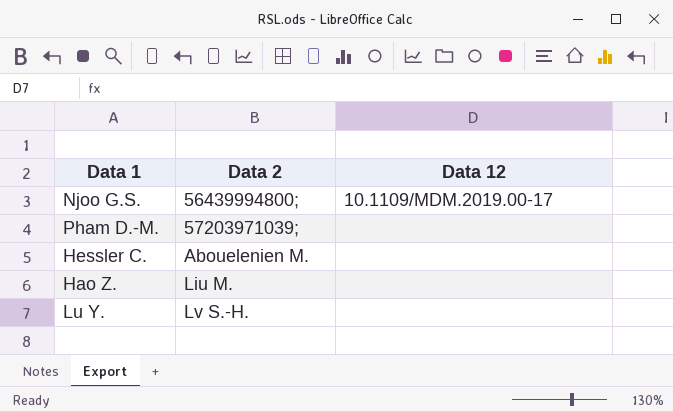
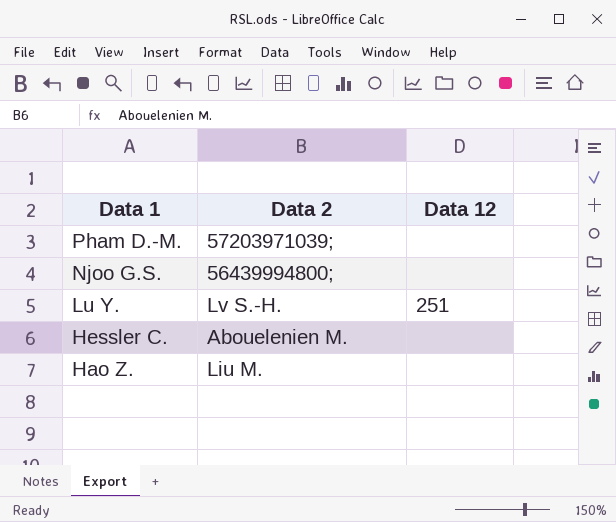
row order: Data 2 ascending -> Data 1 descending
Njoo G.S. | Data 12: 10.1109/MDM.2019.00-17 -> none
Lu Y. | Data 12: none -> 251

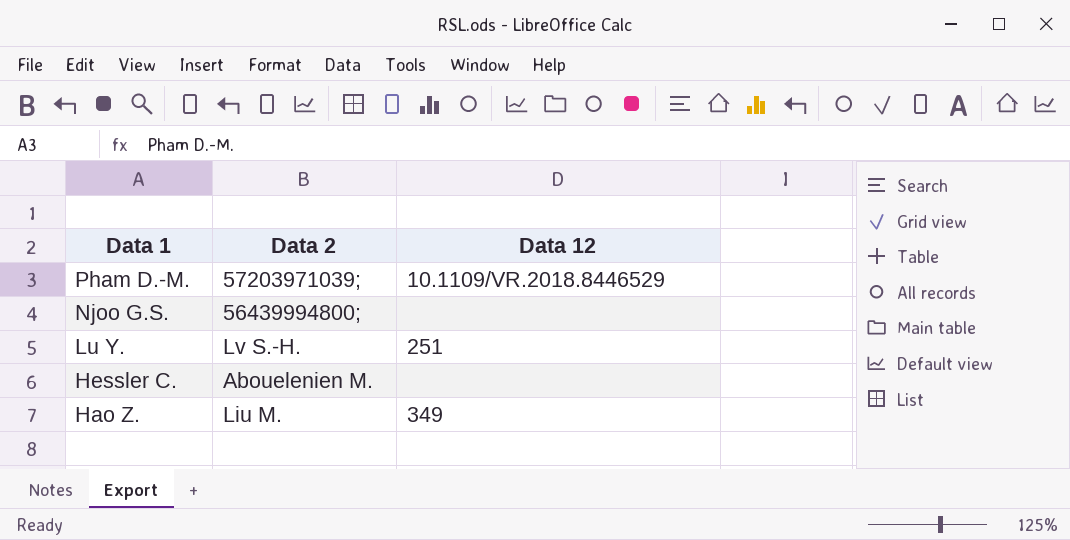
Pham D.-M. | Data 12: none -> 10.1109/VR.2018.8446529
Hao Z. | Data 12: none -> 349

